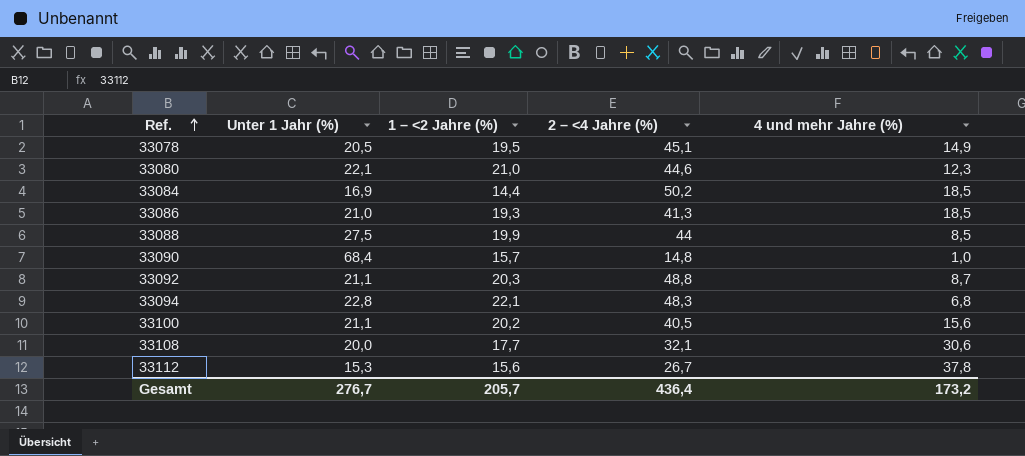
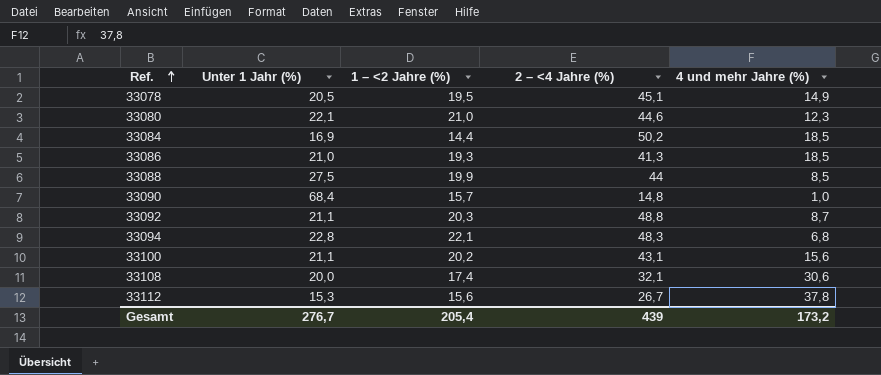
33100 | 2 – <4 Jahre (%): 40,5 -> 43,1
33108 | 1 – <2 Jahre (%): 17,7 -> 17,4
Gesamt | 1 – <2 Jahre (%): 205,7 -> 205,4
Gesamt | 2 – <4 Jahre (%): 436,4 -> 439

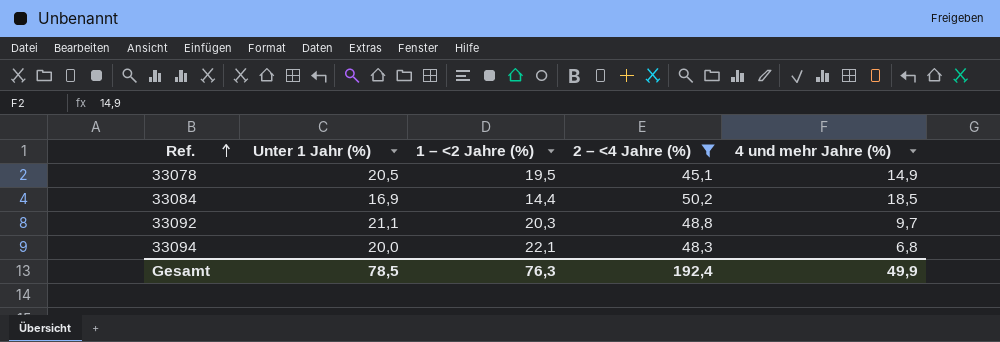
filter: none -> 2 – <4 Jahre (%) >= 45,1
33092 | 4 und mehr Jahre (%): 8,7 -> 9,7
33094 | Unter 1 Jahr (%): 22,8 -> 20,0
Gesamt | Unter 1 Jahr (%): 276,7 -> 78,5
Gesamt | 1 – <2 Jahre (%): 205,4 -> 76,3
Gesamt | 2 – <4 Jahre (%): 439 -> 192,4
Gesamt | 4 und mehr Jahre (%): 173,2 -> 49,9

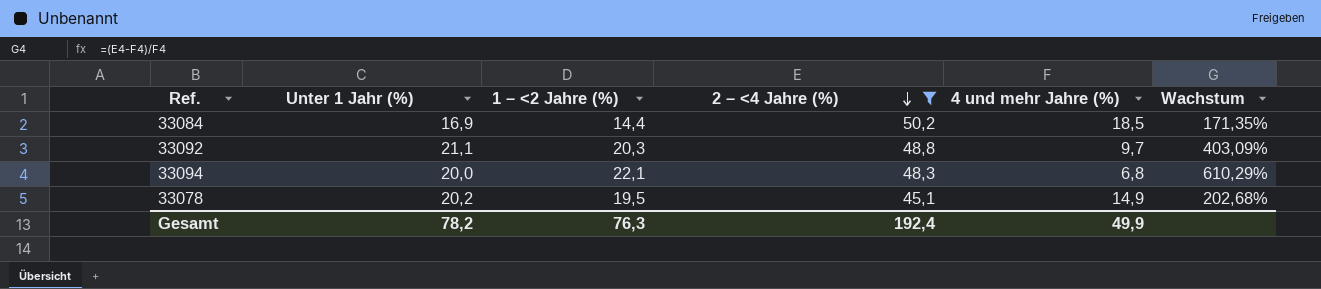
row order: Ref. ascending -> 2 – <4 Jahre (%) descending
column Wachstum | formula: none -> ([2 – <4 Jahre (%)] - [4 und mehr Jahre (%)]) / [4 und mehr Jahre (%)]
33078 | Unter 1 Jahr (%): 20,5 -> 20,2
Gesamt | Unter 1 Jahr (%): 78,5 -> 78,2

